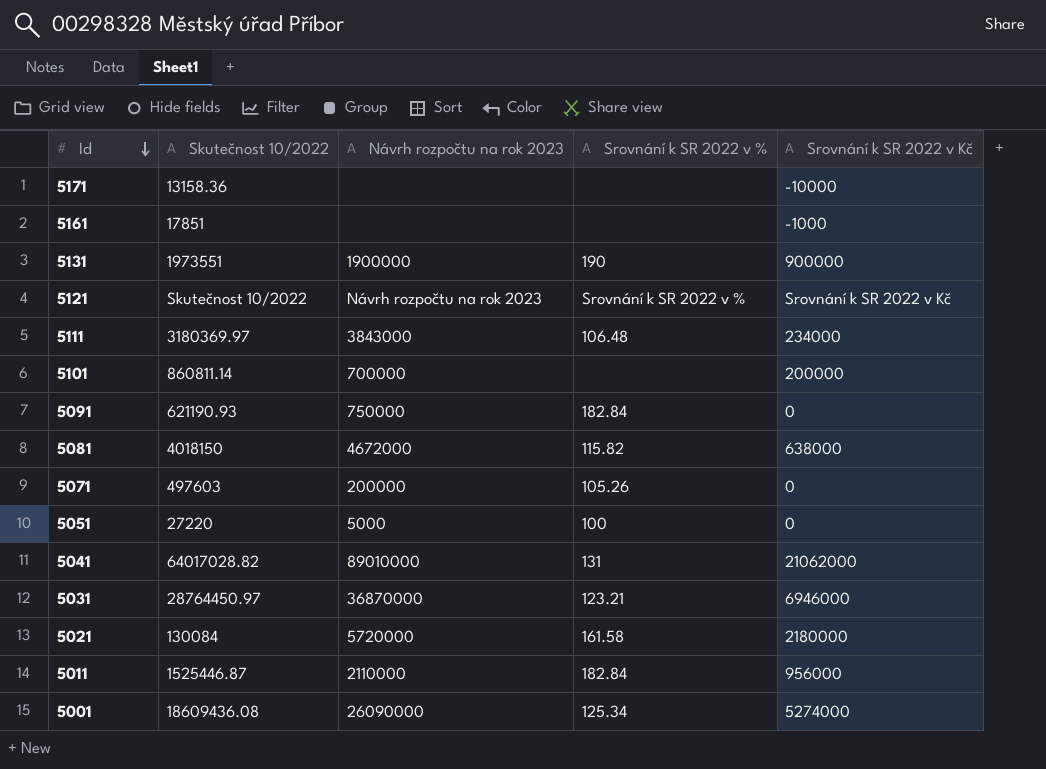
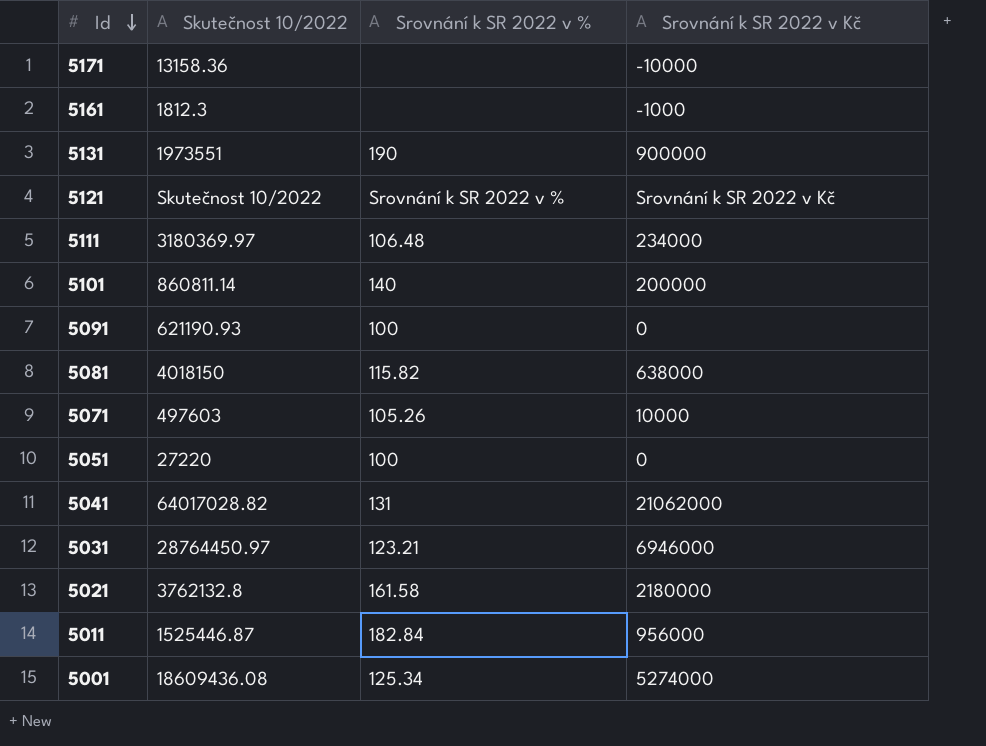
column Návrh rozpočtu na rok 2023 | position: 3 -> none
5161 | Skutečnost 10/2022: 17851 -> 1812.3
5101 | Srovnání k SR 2022 v %: none -> 140
5091 | Srovnání k SR 2022 v %: 182.84 -> 100
5071 | Srovnání k SR 2022 v Kč: 0 -> 10000
5021 | Skutečnost 10/2022: 130084 -> 3762132.8

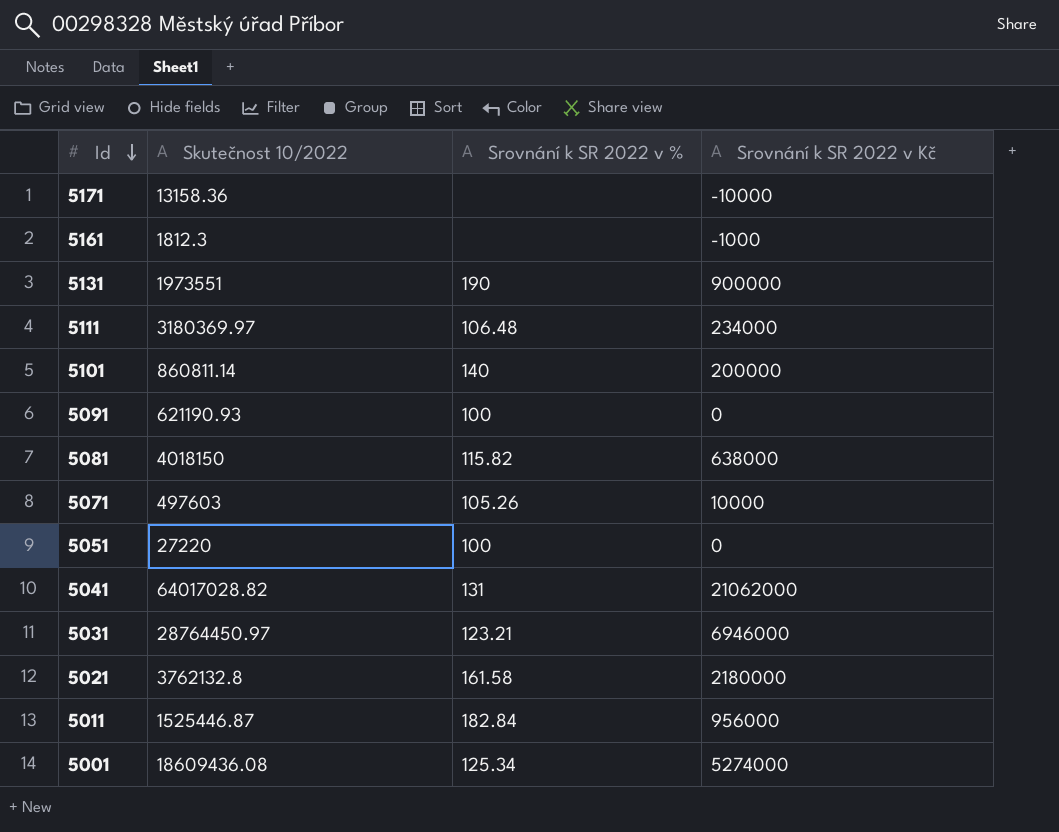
row 5121: Skutečnost 10/2022 | Srovnání k SR 2022 v % | Srovnání k SR 2022 v Kč -> none

